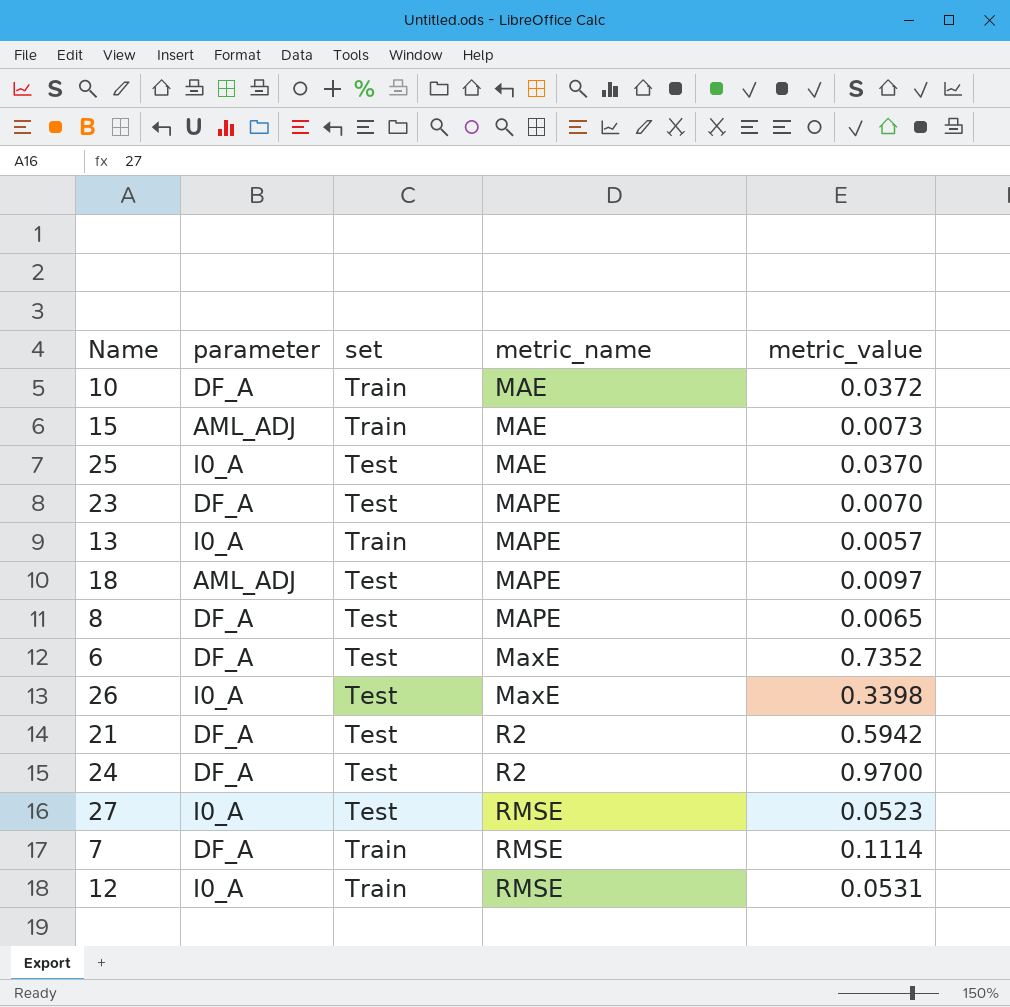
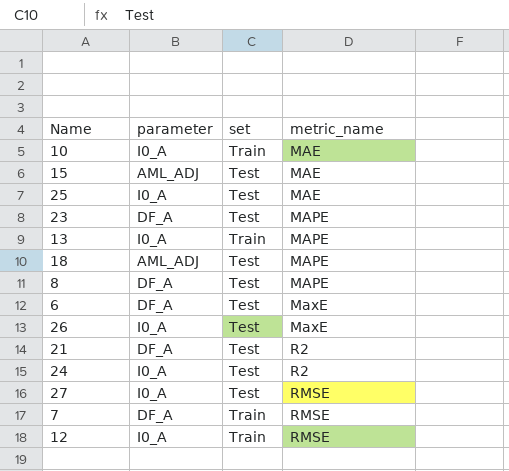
column metric_value | position: 5 -> none
10 | parameter: DF_A -> I0_A
15 | set: Train -> Test
24 | parameter: DF_A -> I0_A

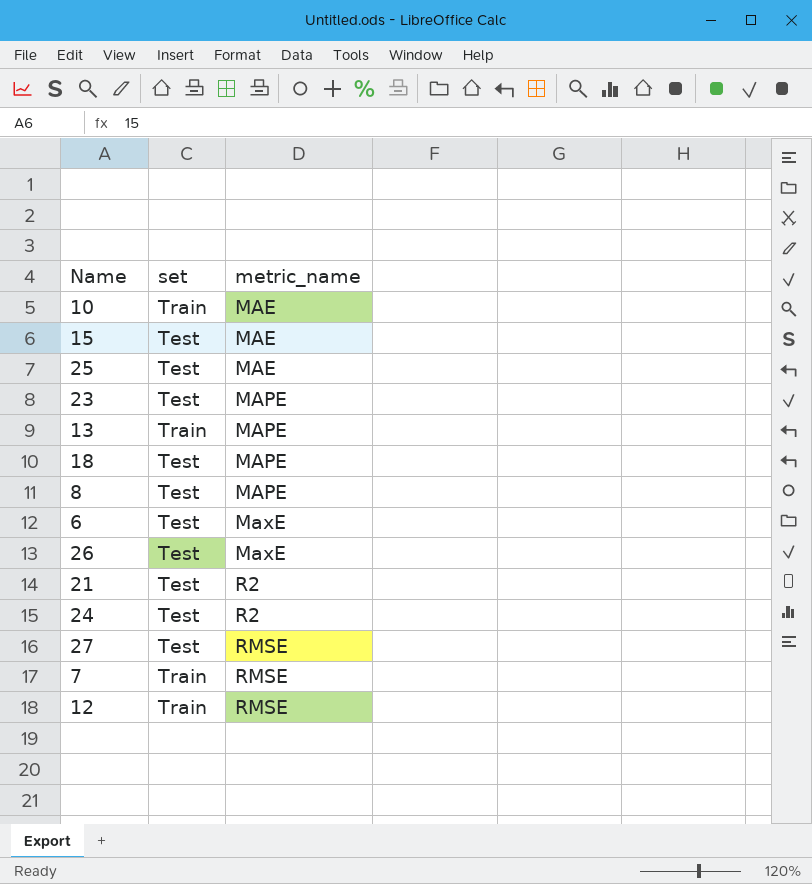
column parameter | position: 2 -> none

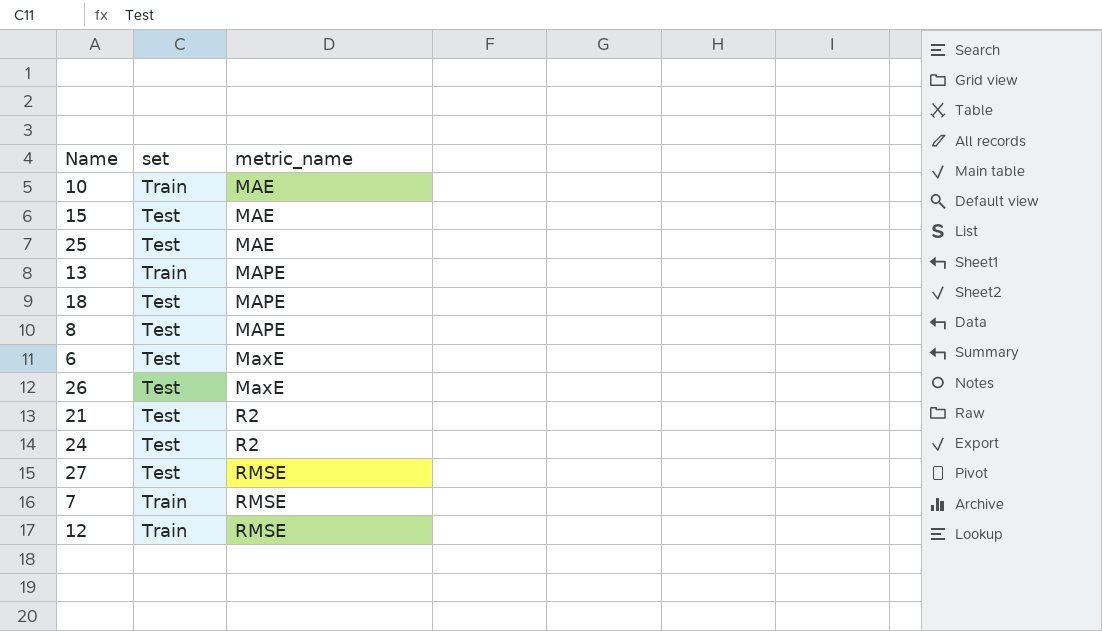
row 23: Test | MAPE -> none

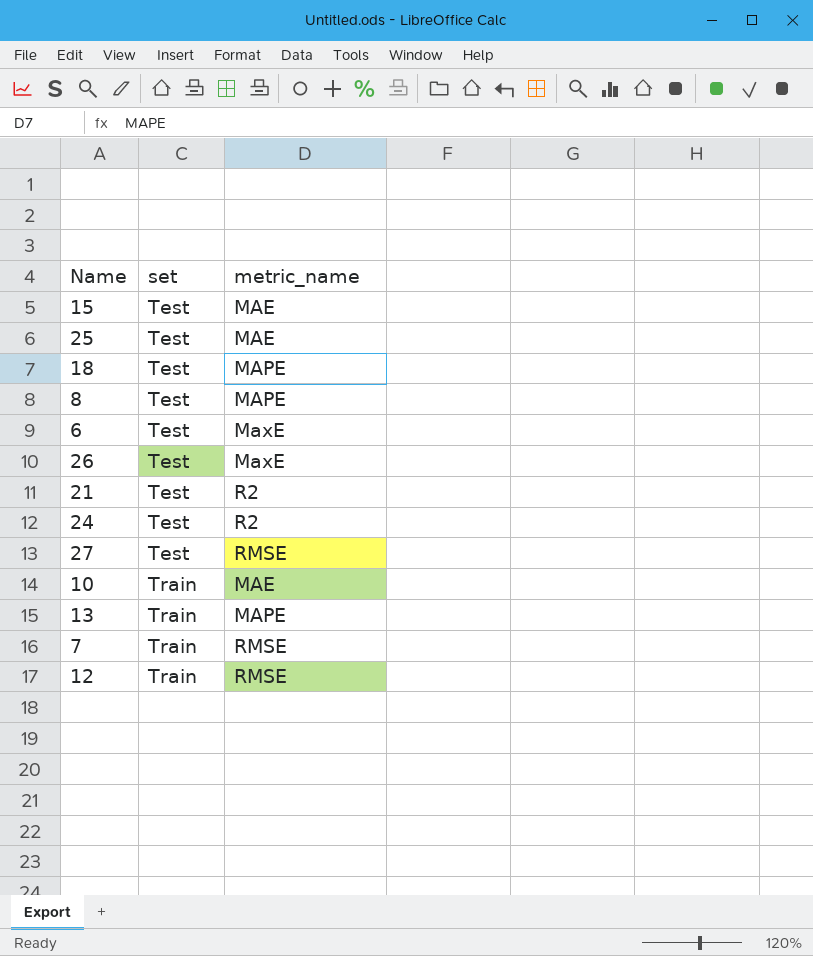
row order: metric_name ascending -> set ascending

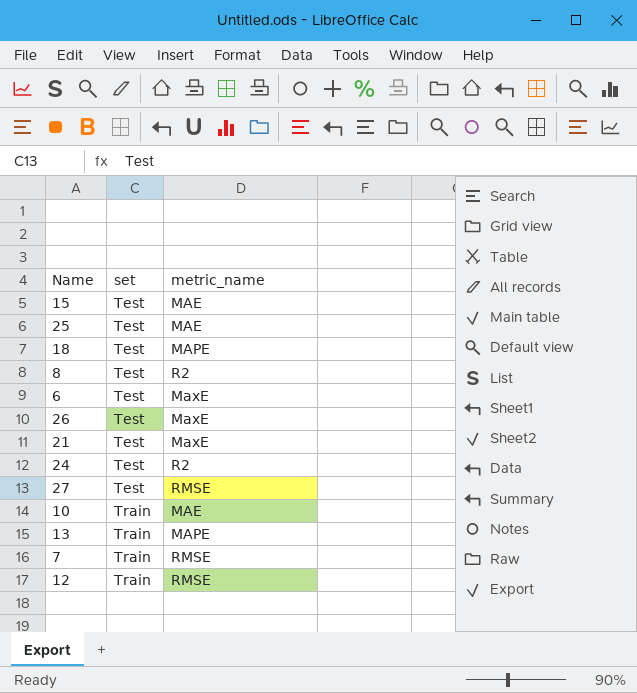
8 | metric_name: MAPE -> R2
21 | metric_name: R2 -> MaxE

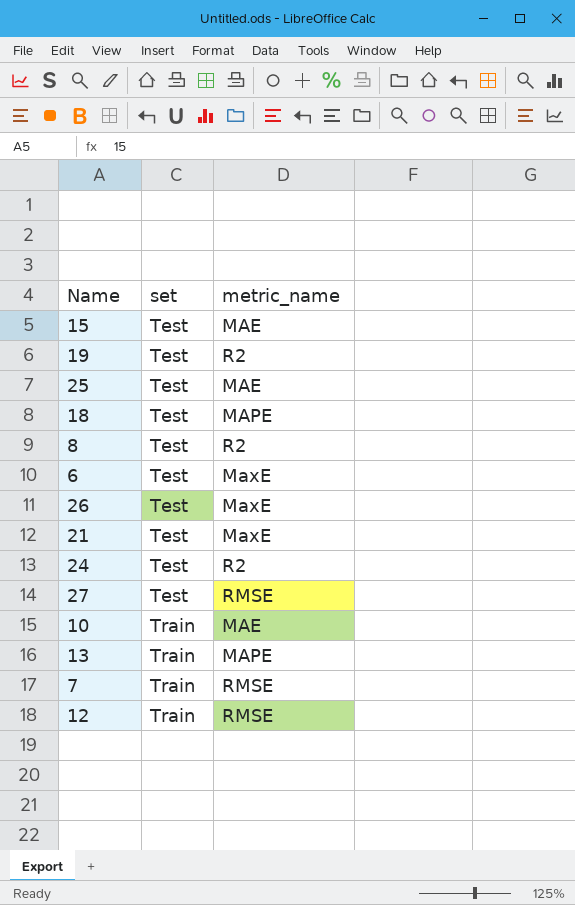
row 19: none -> Test | R2

